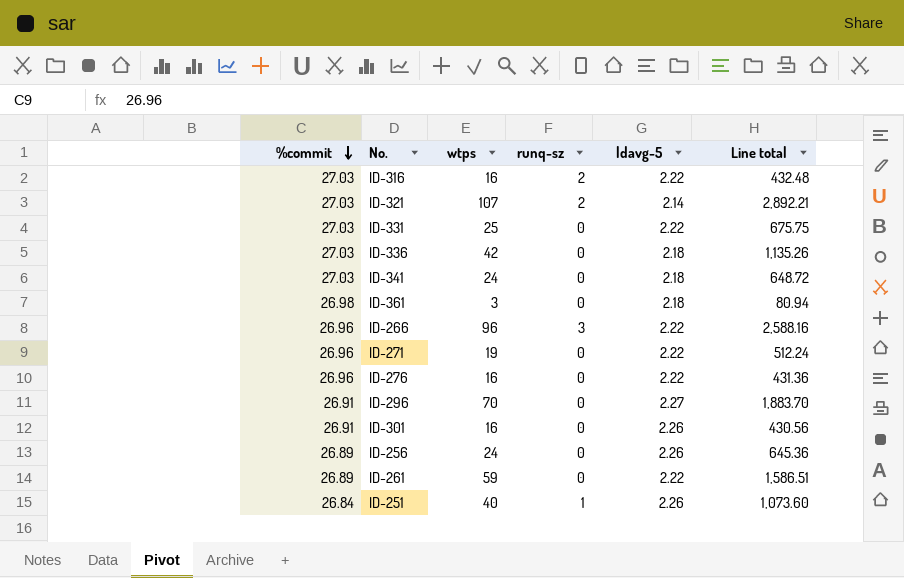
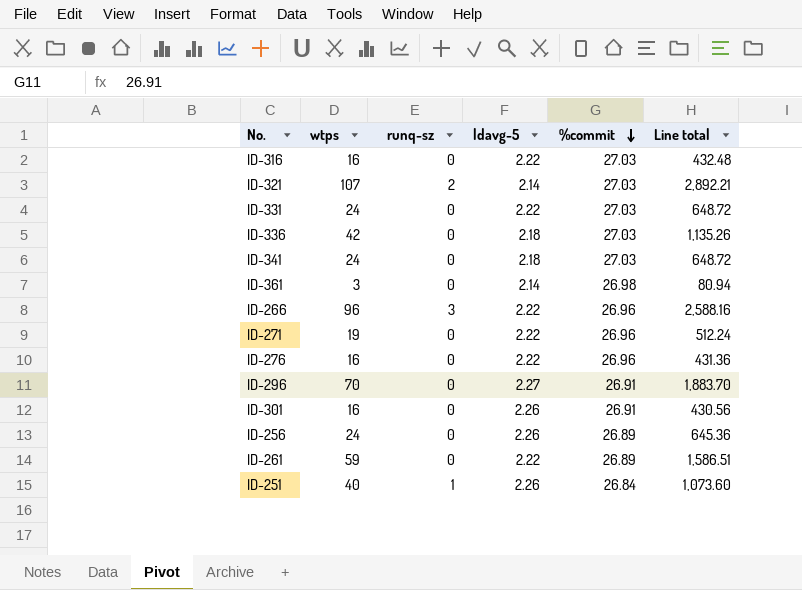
column %commit | position: 1 -> 5
ID-316 | runq-sz: 2 -> 0
ID-331 | wtps: 25 -> 24
ID-331 | Line total: 675.75 -> 648.72
ID-361 | ldavg-5: 2.18 -> 2.14

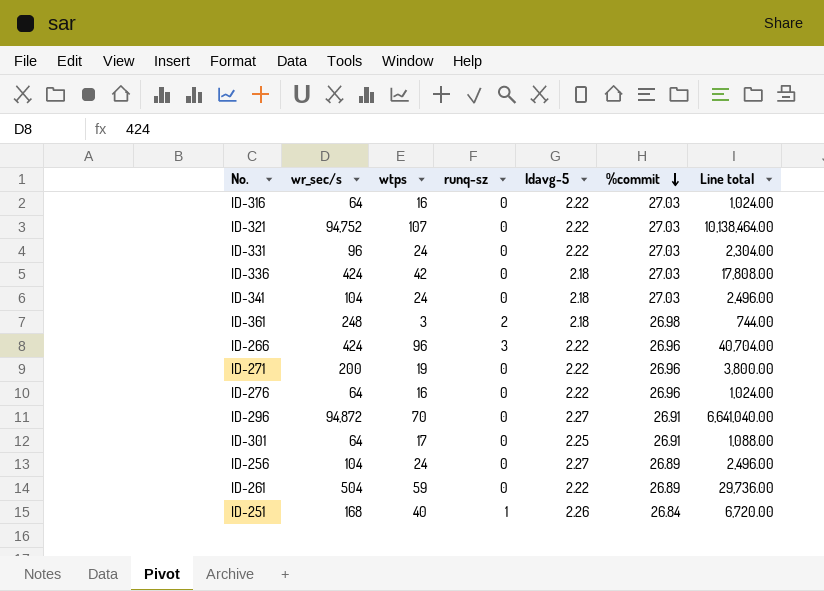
column wr_sec/s | position: none -> 2
column Line total | formula: [wtps] * [%commit] -> [wr_sec/s] * [wtps]
ID-321 | runq-sz: 2 -> 0
ID-321 | ldavg-5: 2.14 -> 2.22
ID-361 | runq-sz: 0 -> 2
ID-361 | ldavg-5: 2.14 -> 2.18
ID-301 | wtps: 16 -> 17
ID-301 | ldavg-5: 2.26 -> 2.25
ID-256 | ldavg-5: 2.26 -> 2.27

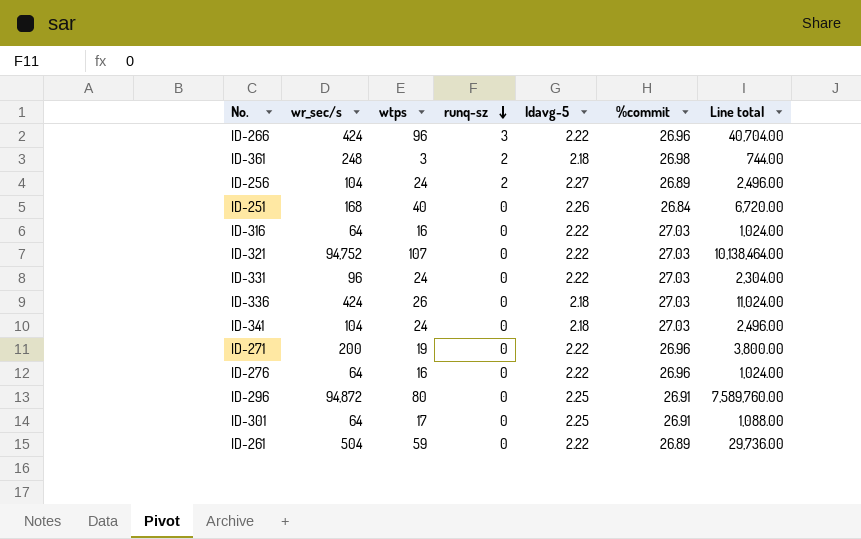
row order: %commit descending -> runq-sz descending
ID-256 | runq-sz: 0 -> 2
ID-251 | runq-sz: 1 -> 0
ID-336 | wtps: 42 -> 26
ID-336 | Line total: 17,808.00 -> 11,024.00
ID-296 | wtps: 70 -> 80
ID-296 | ldavg-5: 2.27 -> 2.25
ID-296 | Line total: 6,641,040.00 -> 7,589,760.00

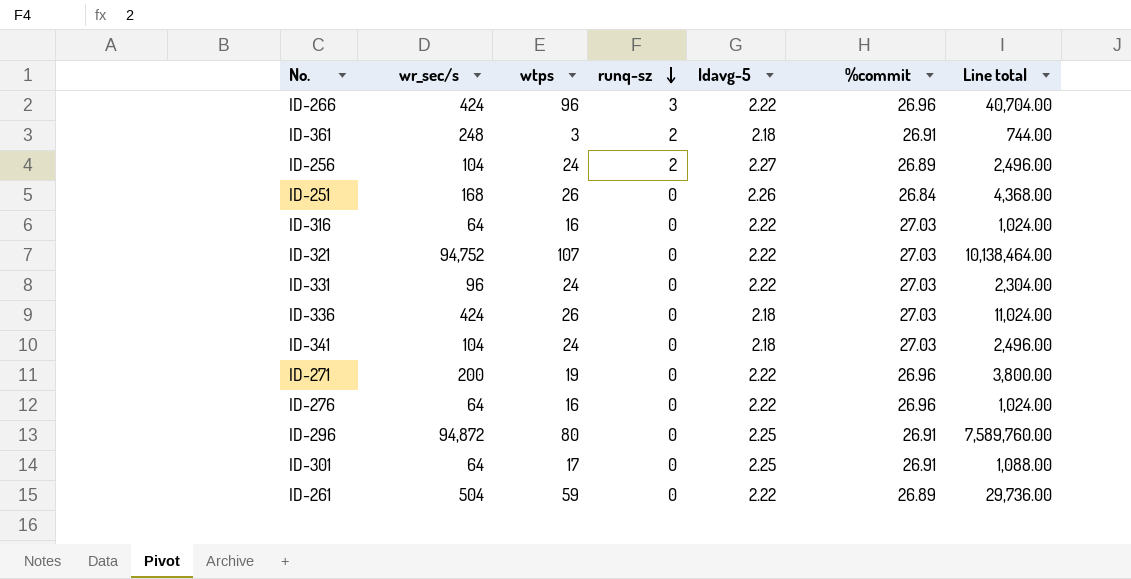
ID-361 | %commit: 26.98 -> 26.91
ID-251 | wtps: 40 -> 26
ID-251 | Line total: 6,720.00 -> 4,368.00

